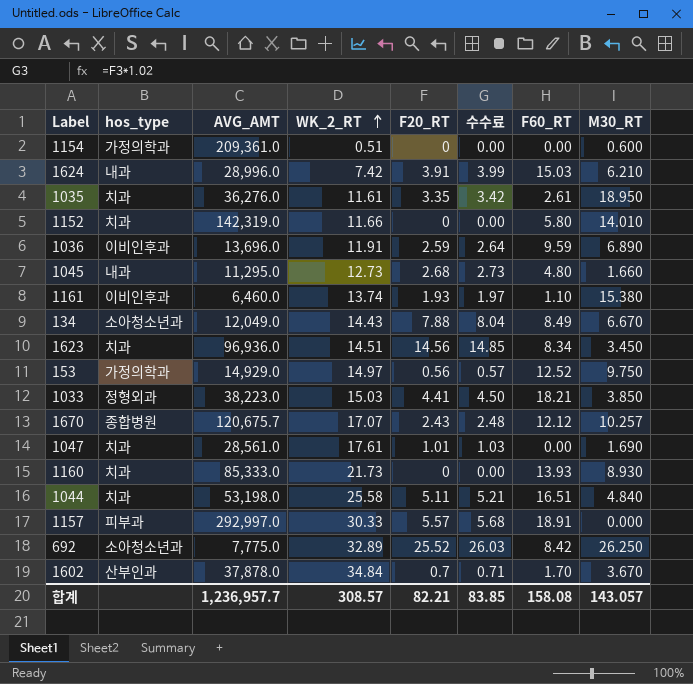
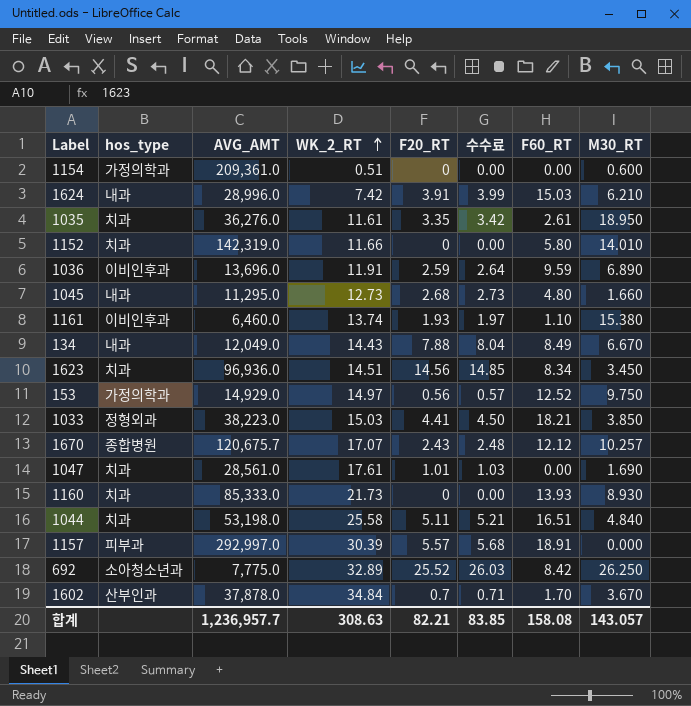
134 | hos_type: 소아청소년과 -> 내과
1157 | WK_2_RT: 30.33 -> 30.39
합계 | WK_2_RT: 308.57 -> 308.63

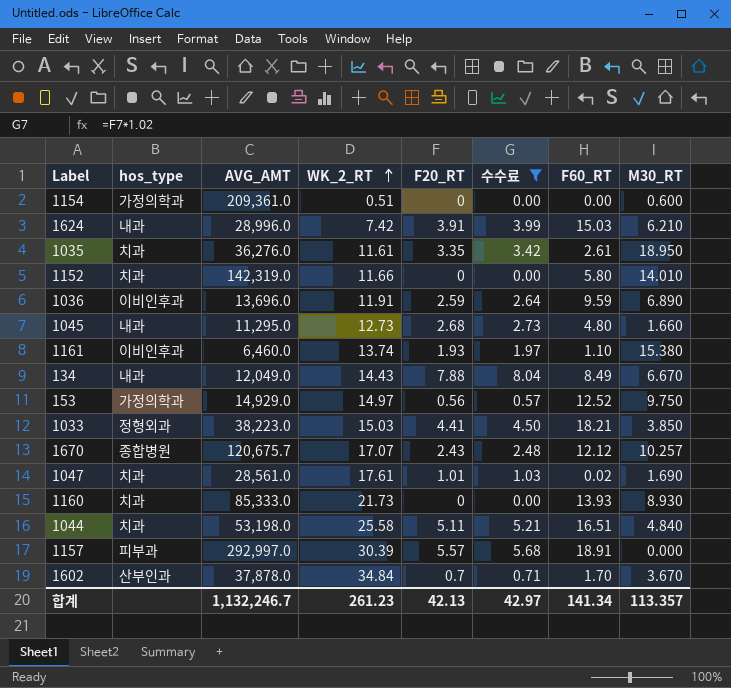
filter: none -> 수수료 <= 8.04
1047 | F60_RT: 0.00 -> 0.02
합계 | AVG_AMT: 1,236,957.7 -> 1,132,246.7
합계 | WK_2_RT: 308.63 -> 261.23
합계 | F20_RT: 82.21 -> 42.13
합계 | 수수료: 83.85 -> 42.97
합계 | F60_RT: 158.08 -> 141.34
합계 | M30_RT: 143.057 -> 113.357

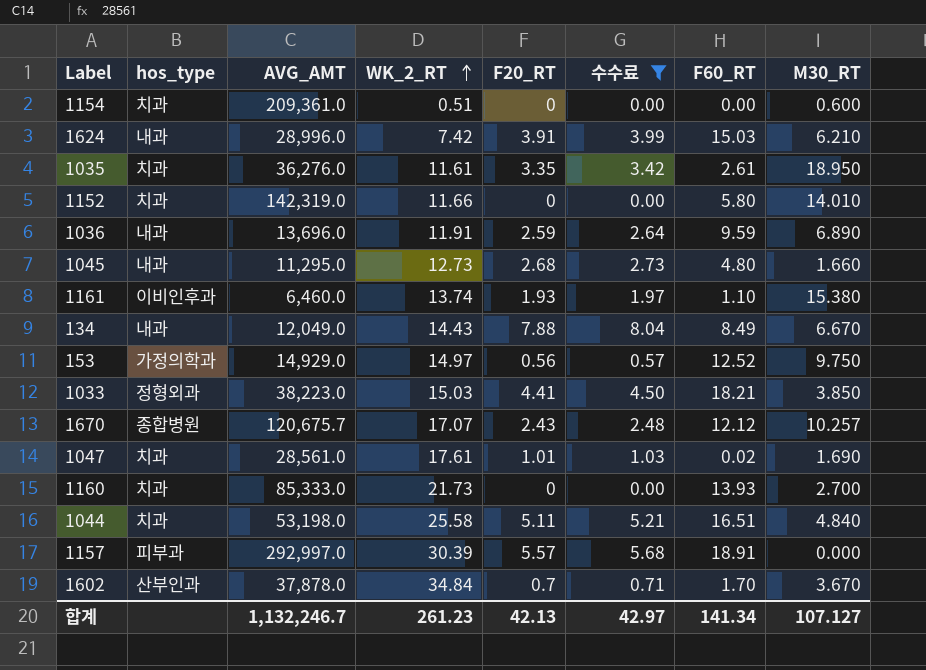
1154 | hos_type: 가정의학과 -> 치과
1036 | hos_type: 이비인후과 -> 내과
1160 | M30_RT: 8.930 -> 2.700
합계 | M30_RT: 113.357 -> 107.127

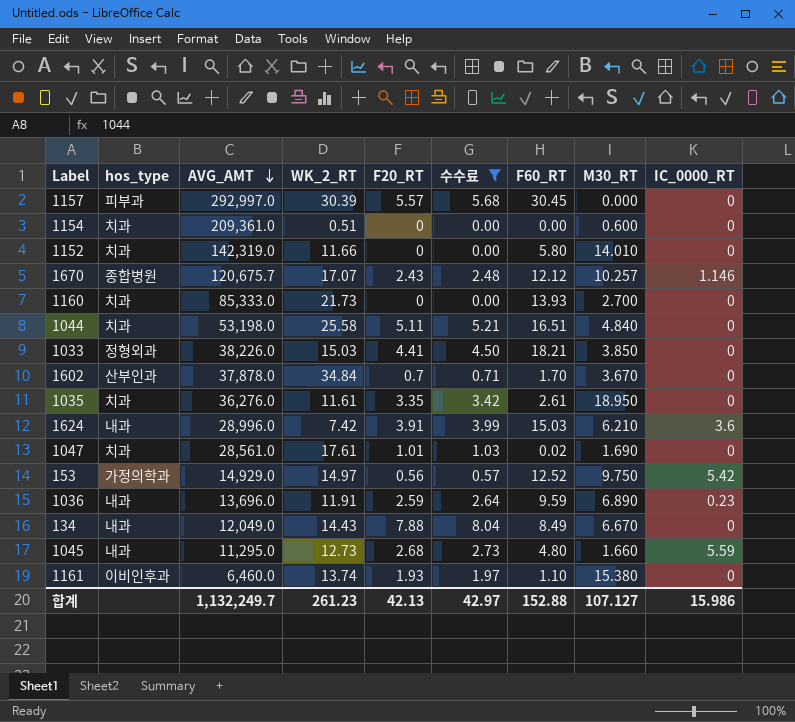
row order: WK_2_RT ascending -> AVG_AMT descending
column IC_0000_RT | position: none -> 9
1157 | F60_RT: 18.91 -> 30.45
1033 | AVG_AMT: 38,223.0 -> 38,226.0
합계 | AVG_AMT: 1,132,246.7 -> 1,132,249.7
합계 | F60_RT: 141.34 -> 152.88

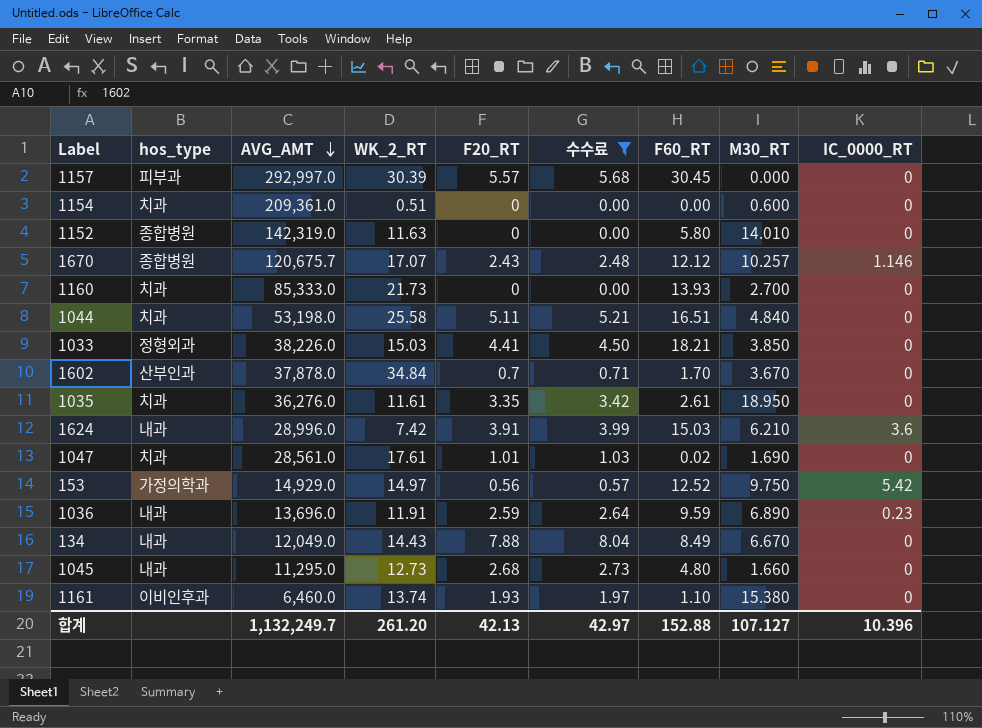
1152 | hos_type: 치과 -> 종합병원
1152 | WK_2_RT: 11.66 -> 11.63
1045 | IC_0000_RT: 5.59 -> 0
합계 | WK_2_RT: 261.23 -> 261.20
합계 | IC_0000_RT: 15.986 -> 10.396

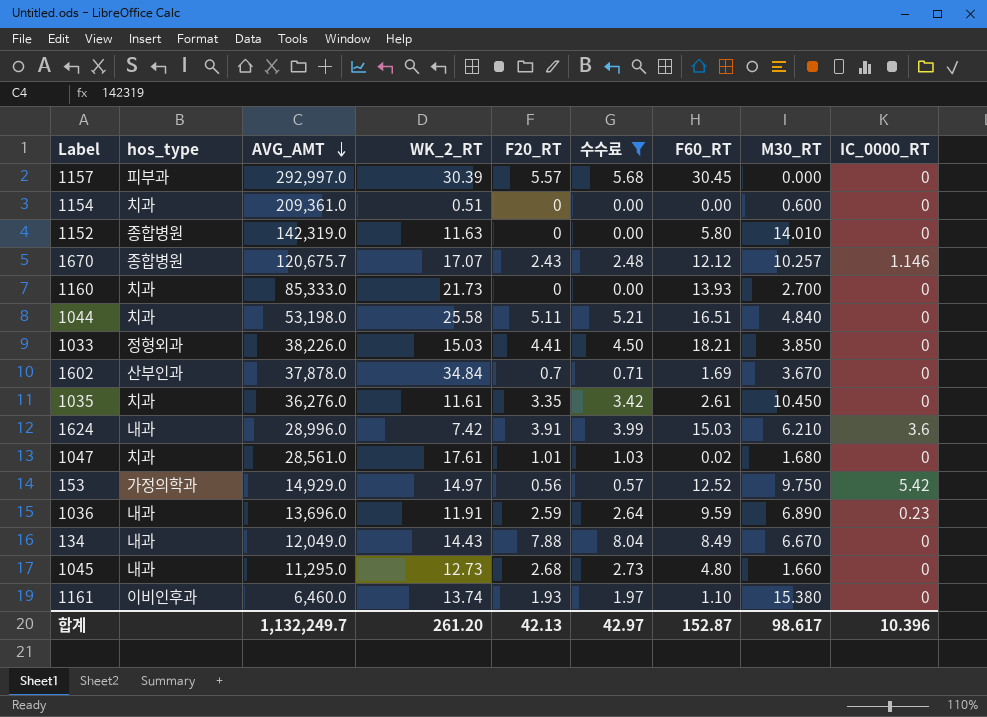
1602 | F60_RT: 1.70 -> 1.69
1035 | M30_RT: 18.950 -> 10.450
1047 | M30_RT: 1.690 -> 1.680
합계 | F60_RT: 152.88 -> 152.87
합계 | M30_RT: 107.127 -> 98.617

